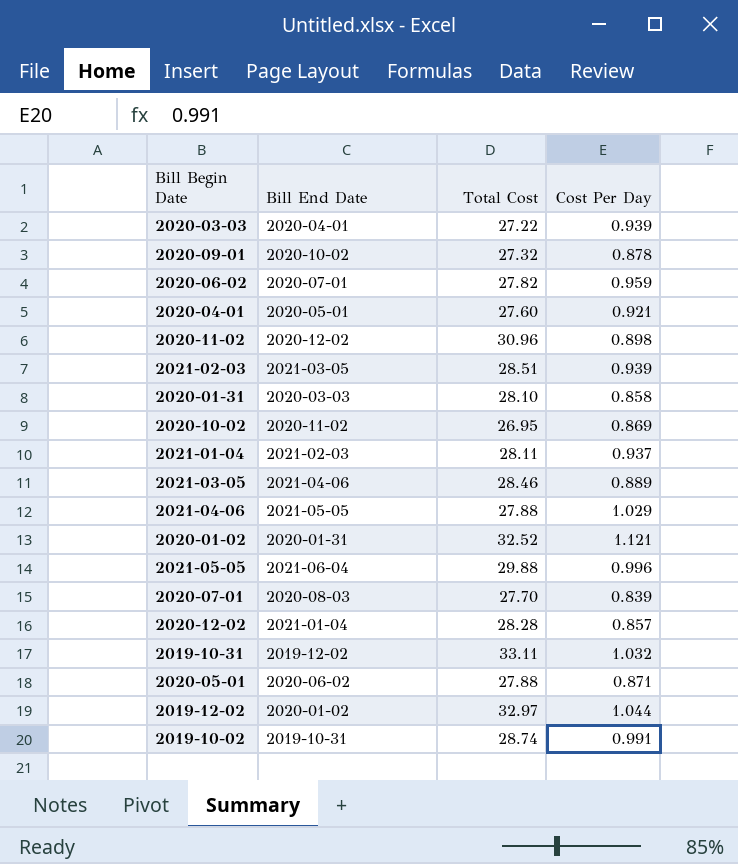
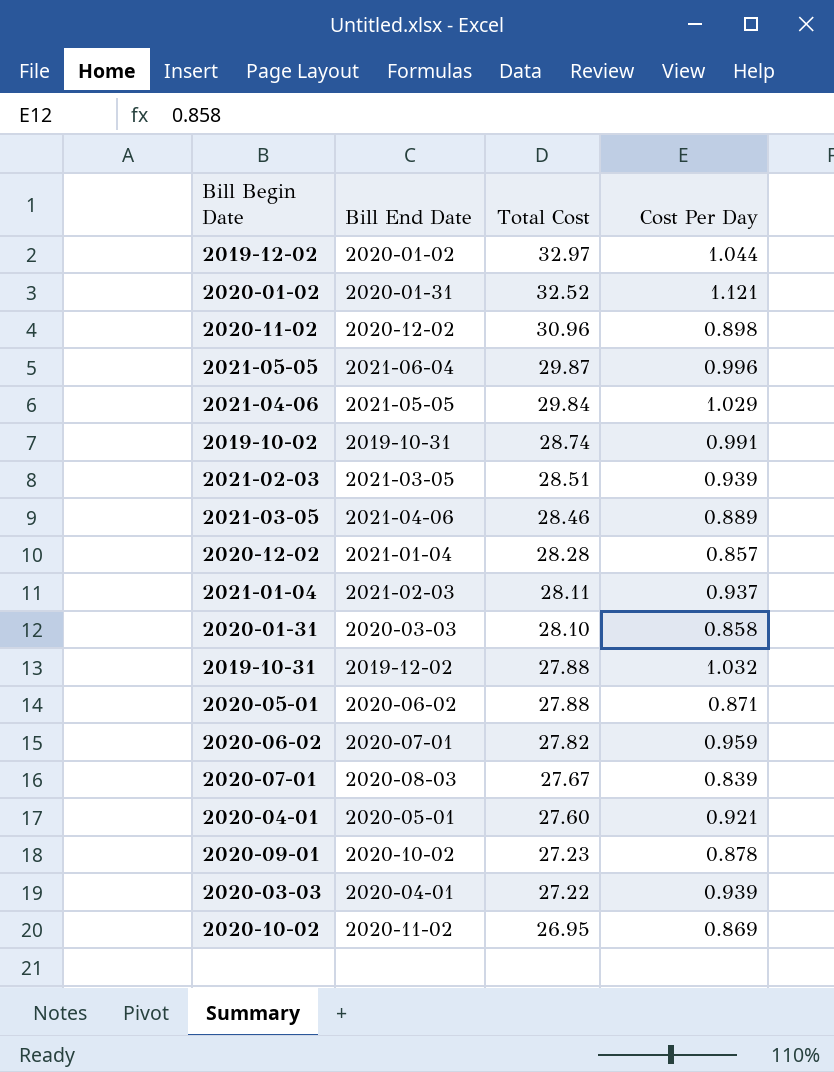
row order: none -> Total Cost descending
2021-05-05 | Total Cost: 29.88 -> 29.87
2021-04-06 | Total Cost: 27.88 -> 29.84
2019-10-31 | Total Cost: 33.11 -> 27.88
2020-07-01 | Total Cost: 27.70 -> 27.67
2020-09-01 | Total Cost: 27.32 -> 27.23

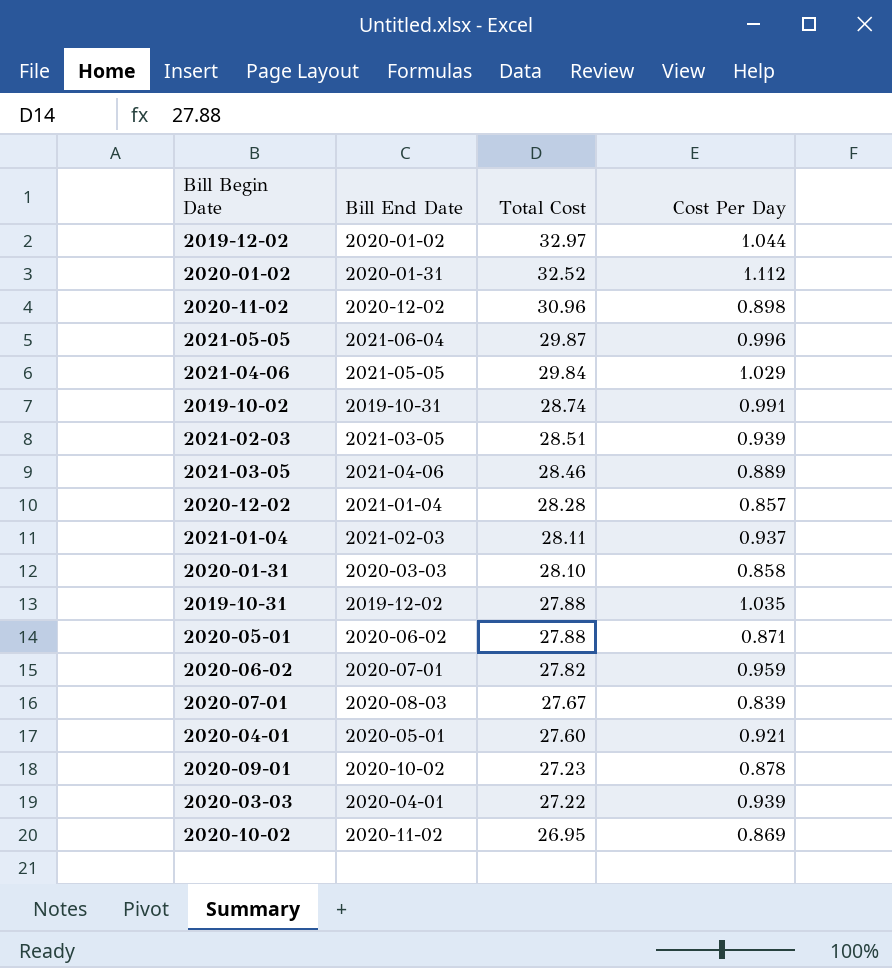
2020-01-02 | Cost Per Day: 1.121 -> 1.112
2019-10-31 | Cost Per Day: 1.032 -> 1.035

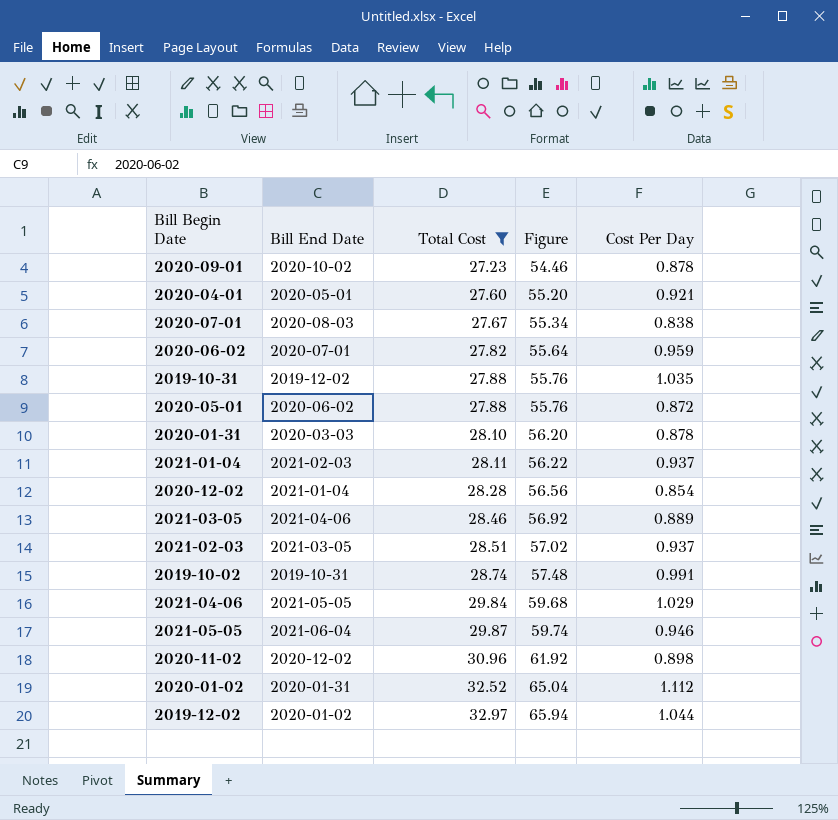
filter: none -> Total Cost >= 27.23
row order: Total Cost descending -> Total Cost ascending
column Figure | formula: none -> [Total Cost] * 2
2020-07-01 | Cost Per Day: 0.839 -> 0.838
2020-05-01 | Cost Per Day: 0.871 -> 0.872
2020-01-31 | Cost Per Day: 0.858 -> 0.878
2020-12-02 | Cost Per Day: 0.857 -> 0.854
2021-02-03 | Cost Per Day: 0.939 -> 0.937
2021-05-05 | Cost Per Day: 0.996 -> 0.946

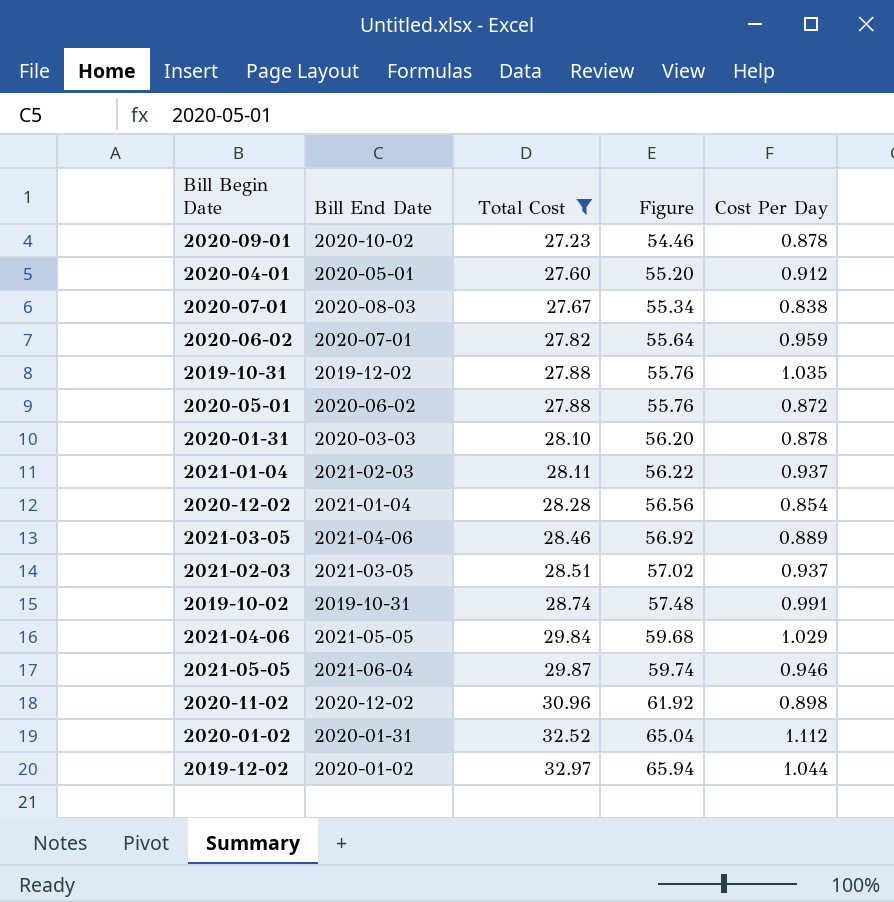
2020-04-01 | Cost Per Day: 0.921 -> 0.912

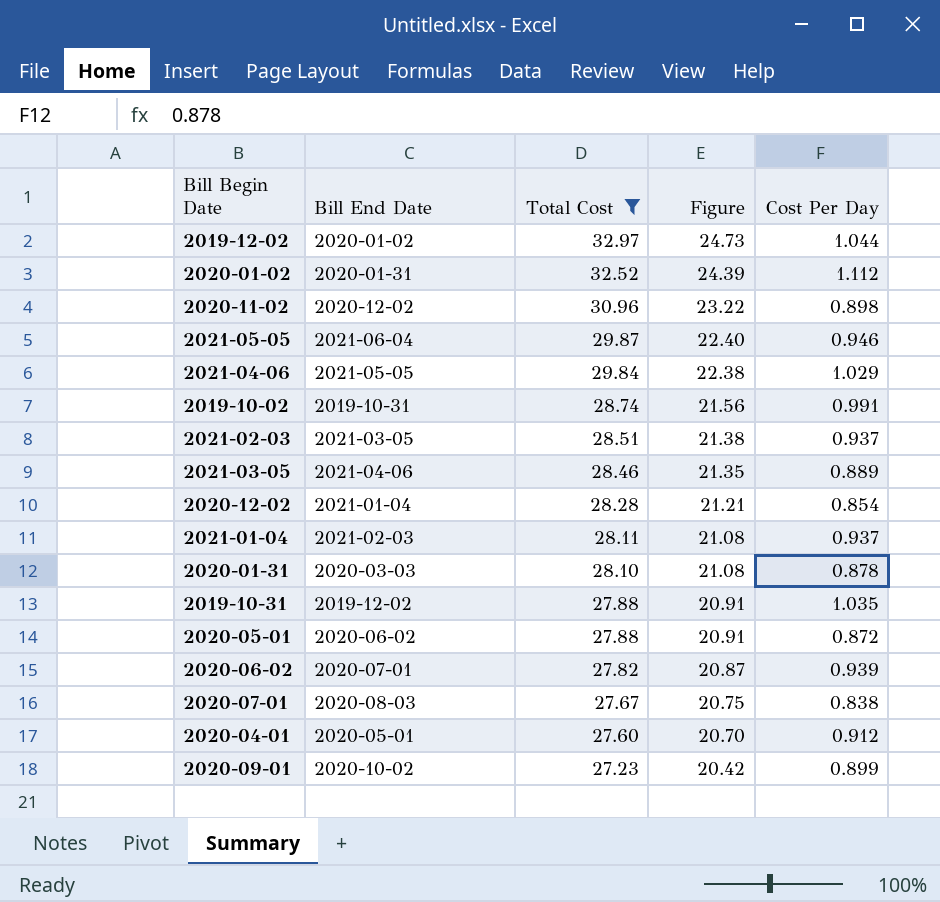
row order: Total Cost ascending -> Total Cost descending
column Figure | formula: [Total Cost] * 2 -> [Total Cost] * 0.75
2020-06-02 | Cost Per Day: 0.959 -> 0.939
2020-09-01 | Cost Per Day: 0.878 -> 0.899

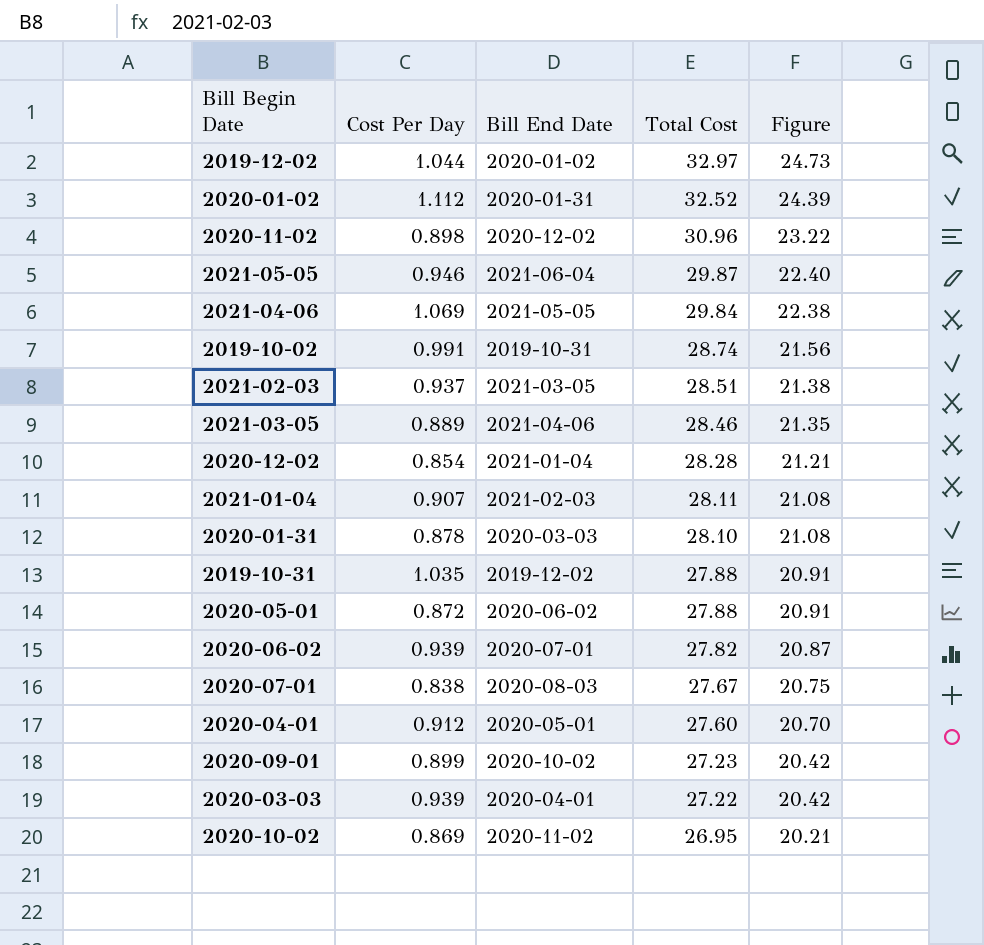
filter: Total Cost >= 27.23 -> none
column Cost Per Day | position: 5 -> 2
2021-04-06 | Cost Per Day: 1.029 -> 1.069
2021-01-04 | Cost Per Day: 0.937 -> 0.907

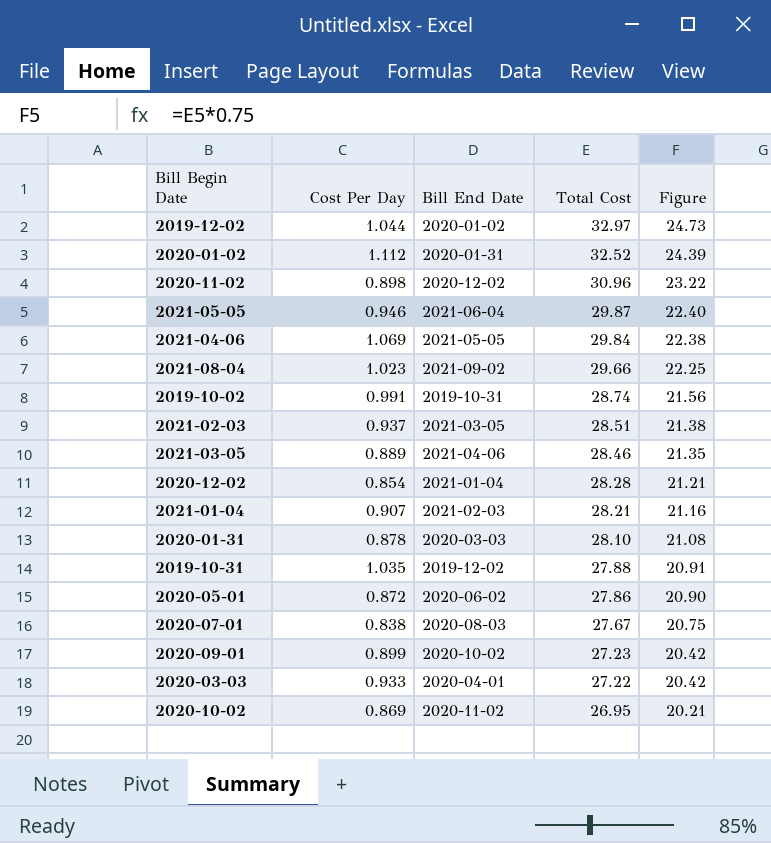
row 2020-06-02: 0.939 | 2020-07-01 | 27.82 | 20.87 -> none
row 2020-04-01: 0.912 | 2020-05-01 | 27.60 | 20.70 -> none
row 2021-08-04: none -> 1.023 | 2021-09-02 | 29.66 | 22.25
2021-01-04 | Total Cost: 28.11 -> 28.21
2021-01-04 | Figure: 21.08 -> 21.16
2020-05-01 | Total Cost: 27.88 -> 27.86
2020-05-01 | Figure: 20.91 -> 20.90
2020-03-03 | Cost Per Day: 0.939 -> 0.933

